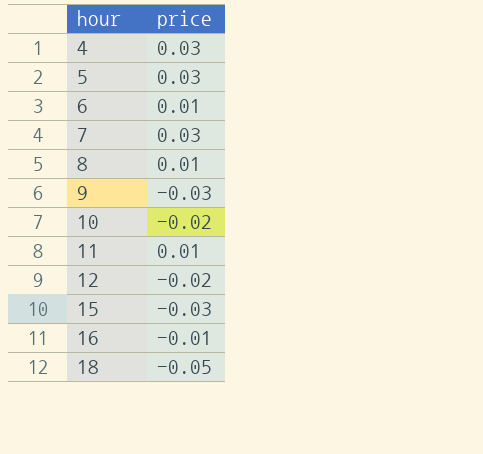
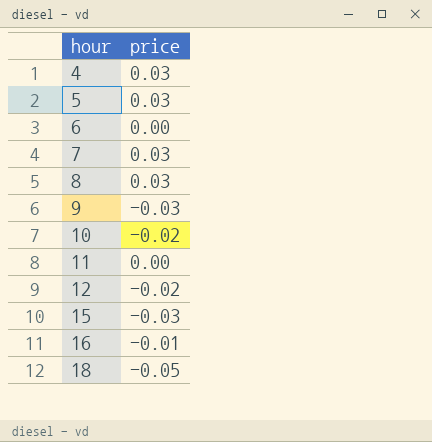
6 | price: 0.01 -> 0.00
8 | price: 0.01 -> 0.03
11 | price: 0.01 -> 0.00

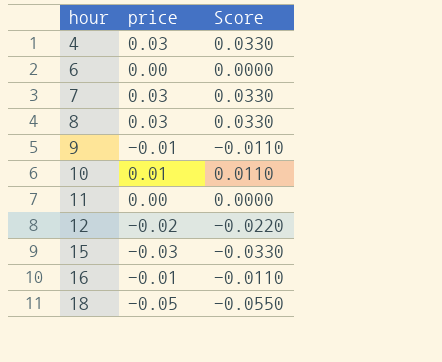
column Score | formula: none -> [price] * 1.1
row 5: 0.03 -> none
9 | price: -0.03 -> -0.01
10 | price: -0.02 -> 0.01

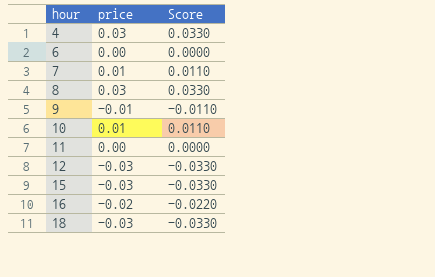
7 | price: 0.03 -> 0.01
7 | Score: 0.0330 -> 0.0110
12 | price: -0.02 -> -0.03
12 | Score: -0.0220 -> -0.0330
16 | price: -0.01 -> -0.02
16 | Score: -0.0110 -> -0.0220
18 | price: -0.05 -> -0.03
18 | Score: -0.0550 -> -0.0330

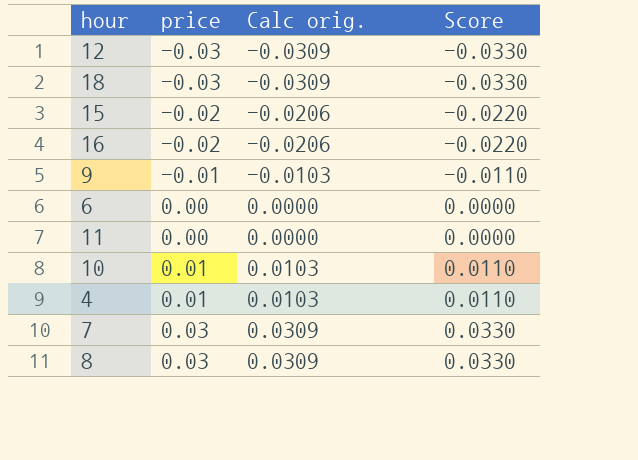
row order: hour ascending -> price ascending
column Calc orig. | formula: none -> [price] * 1.03
15 | price: -0.03 -> -0.02
15 | Score: -0.0330 -> -0.0220
4 | price: 0.03 -> 0.01
4 | Score: 0.0330 -> 0.0110
7 | price: 0.01 -> 0.03
7 | Score: 0.0110 -> 0.0330

